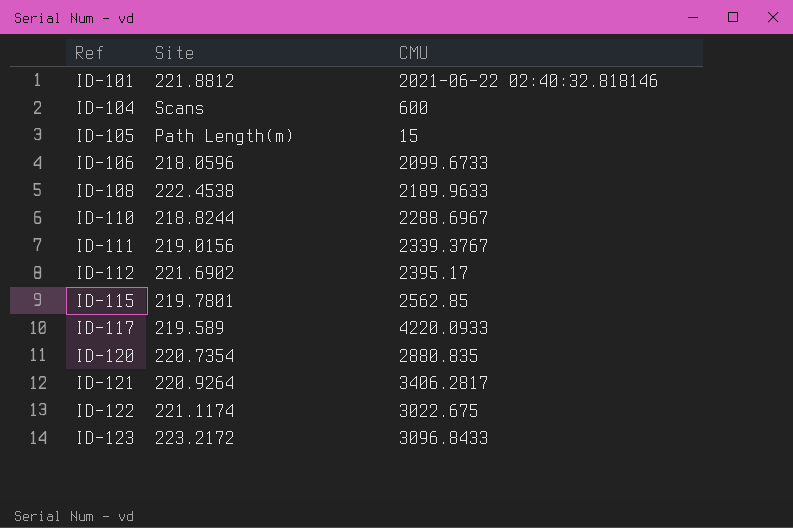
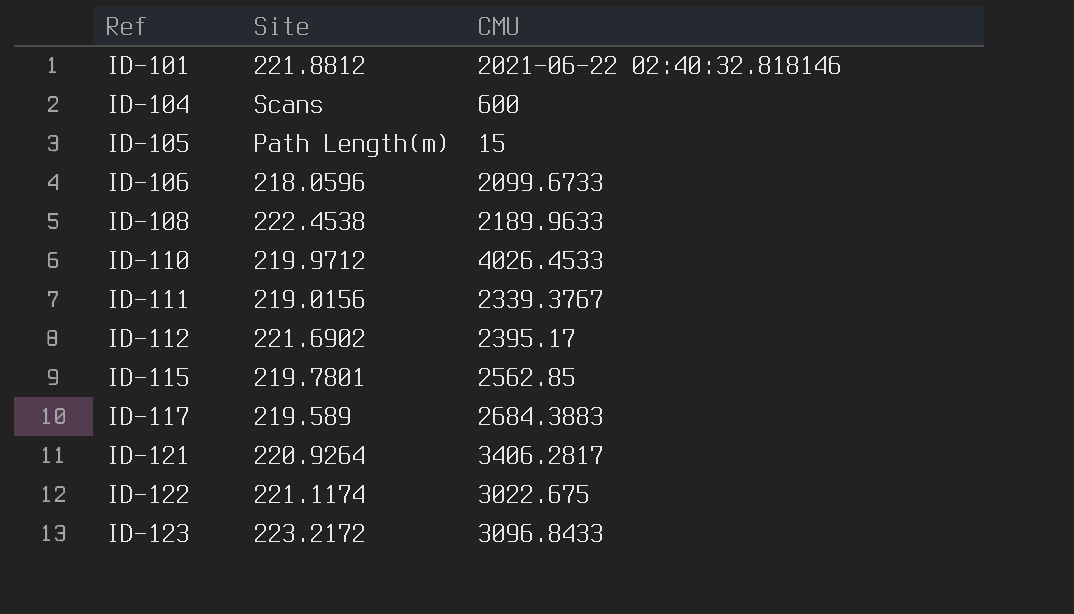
row ID-120: 220.7354 | 2880.835 -> none
ID-110 | Site: 218.8244 -> 219.9712
ID-110 | CMU: 2288.6967 -> 4026.4533
ID-117 | CMU: 4220.0933 -> 2684.3883

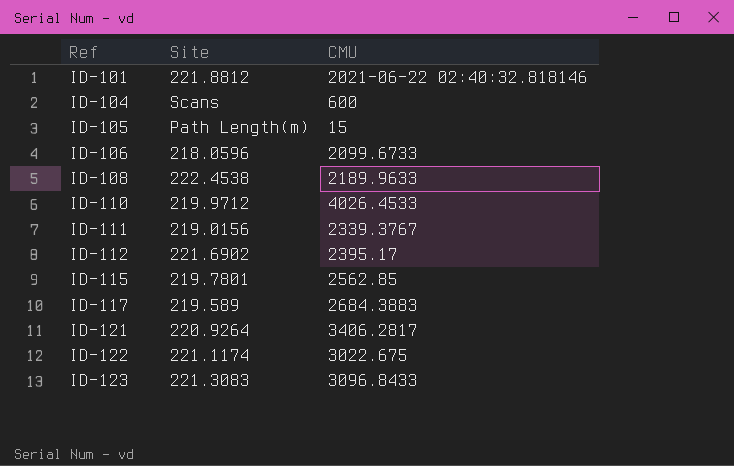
ID-123 | Site: 223.2172 -> 221.3083

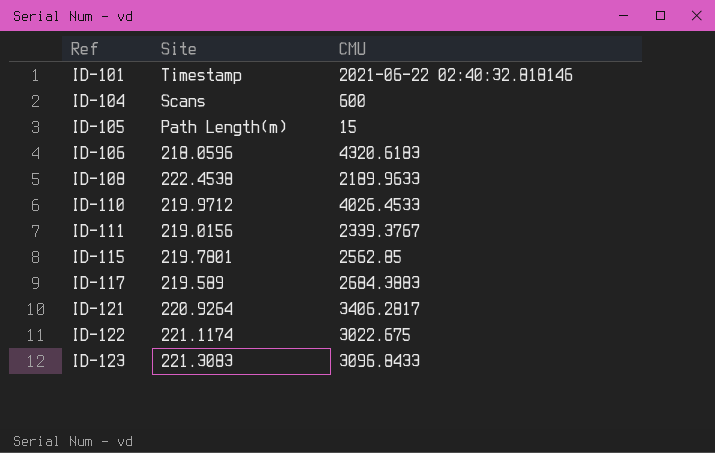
row ID-112: 221.6902 | 2395.17 -> none
ID-101 | Site: 221.8812 -> Timestamp
ID-106 | CMU: 2099.6733 -> 4320.6183

